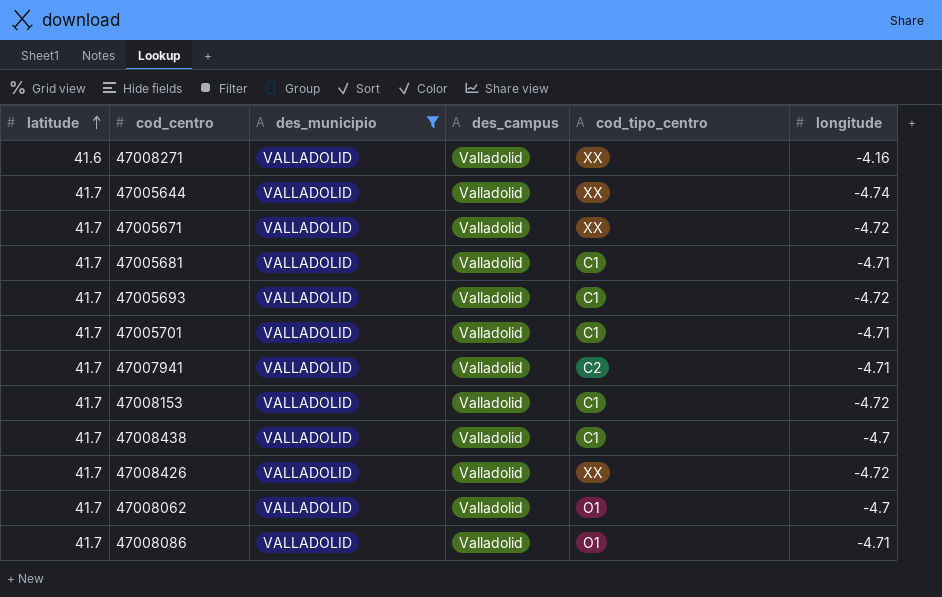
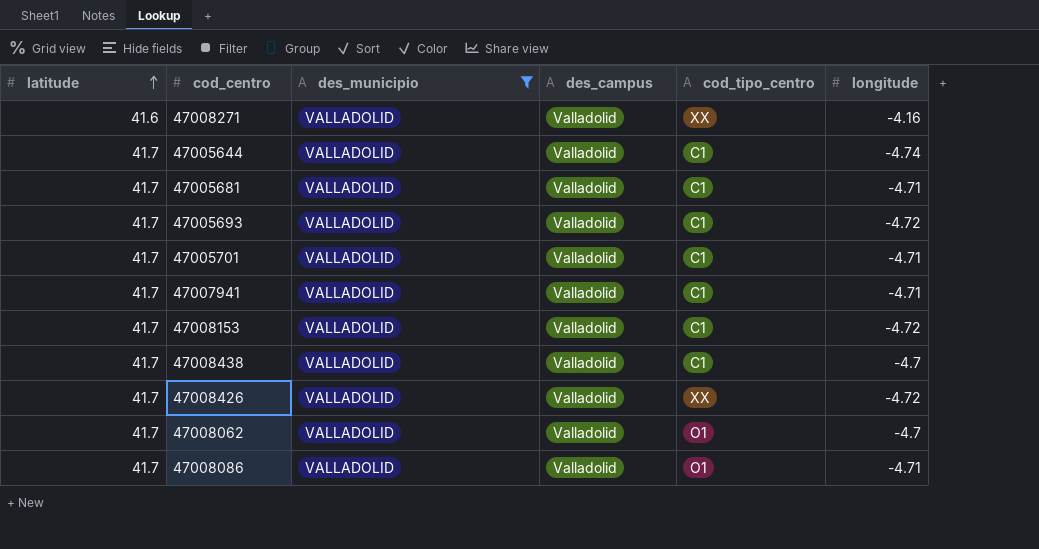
row 47005671: 41.7 | VALLADOLID | Valladolid | XX | -4.72 -> none
47005644 | cod_tipo_centro: XX -> C1
47007941 | cod_tipo_centro: C2 -> C1

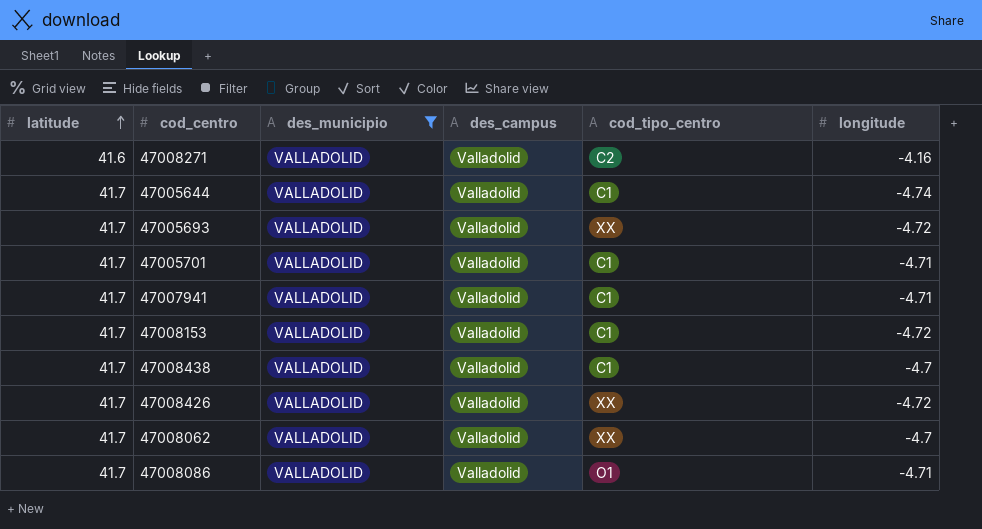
row 47005681: 41.7 | VALLADOLID | Valladolid | C1 | -4.71 -> none
47008271 | cod_tipo_centro: XX -> C2
47005693 | cod_tipo_centro: C1 -> XX
47008062 | cod_tipo_centro: O1 -> XX

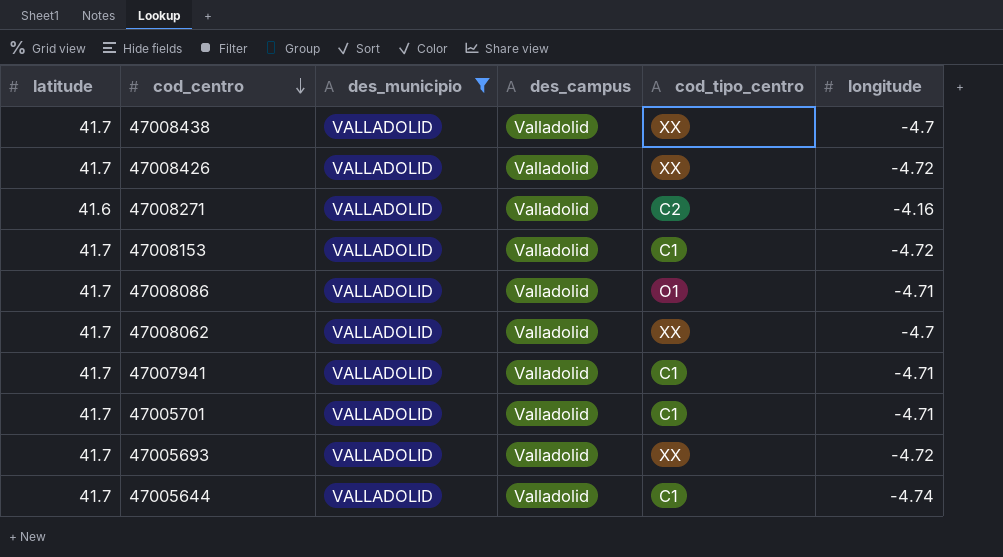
row order: latitude ascending -> cod_centro descending
47008438 | cod_tipo_centro: C1 -> XX

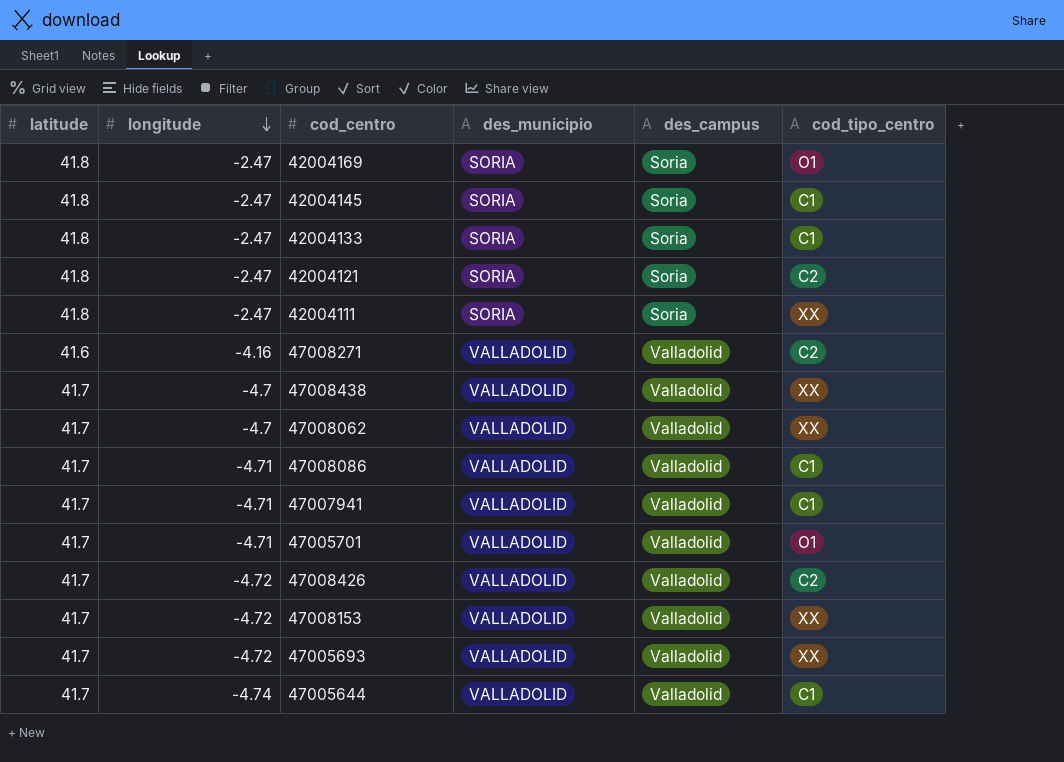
filter: des_municipio = VALLADOLID -> none
row order: cod_centro descending -> longitude descending
column longitude | position: 6 -> 2
47008086 | cod_tipo_centro: O1 -> C1
47005701 | cod_tipo_centro: C1 -> O1
47008426 | cod_tipo_centro: XX -> C2
47008153 | cod_tipo_centro: C1 -> XX

